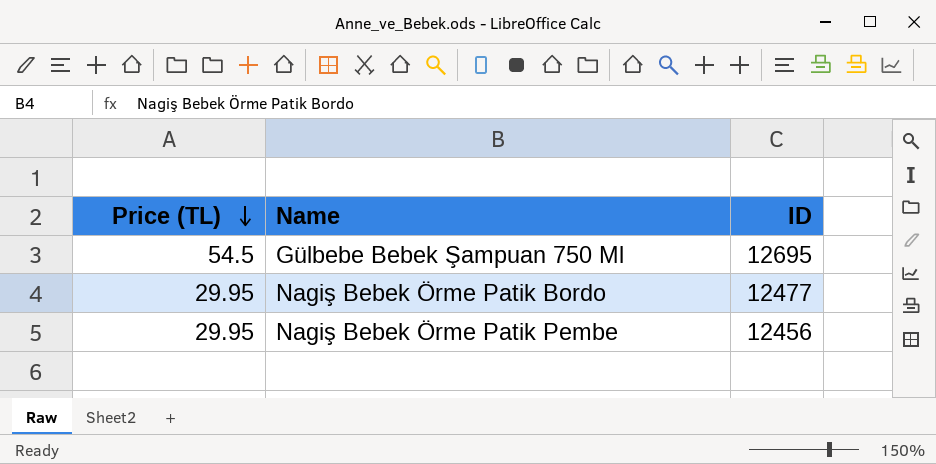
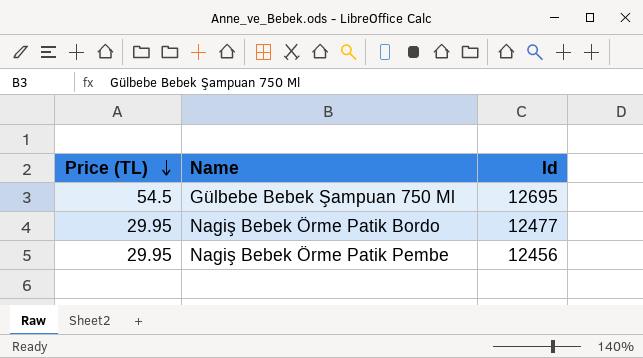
column name: ID -> Id

